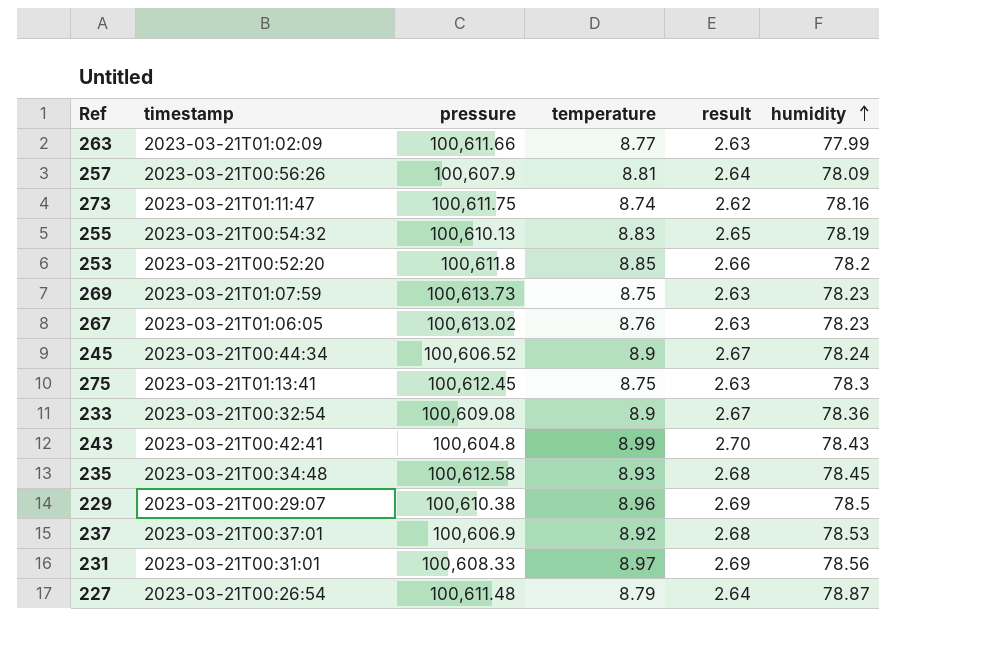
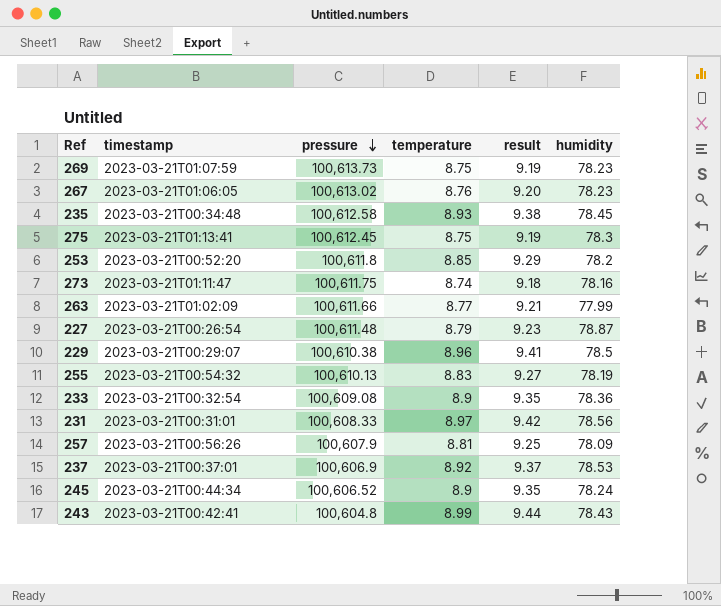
row order: humidity ascending -> pressure descending
column result | formula: [temperature] * 0.3 -> [temperature] * 1.05

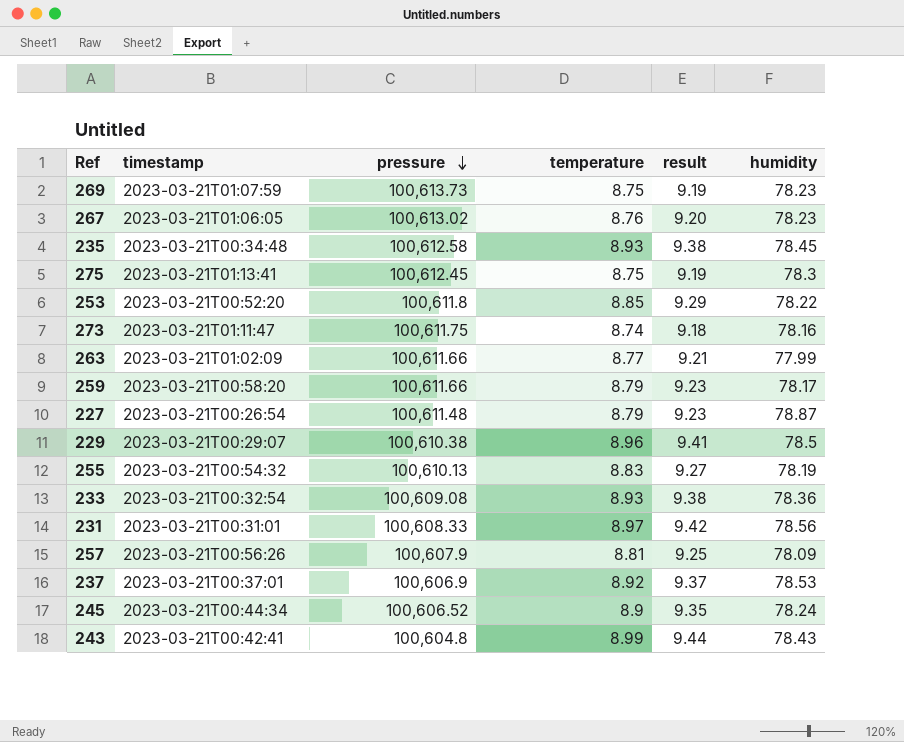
253 | humidity: 78.2 -> 78.22
row 259: none -> 2023-03-21T00:58:20 | 100,611.66 | 8.79 | 9.23 | 78.17
233 | temperature: 8.9 -> 8.93
233 | result: 9.35 -> 9.38

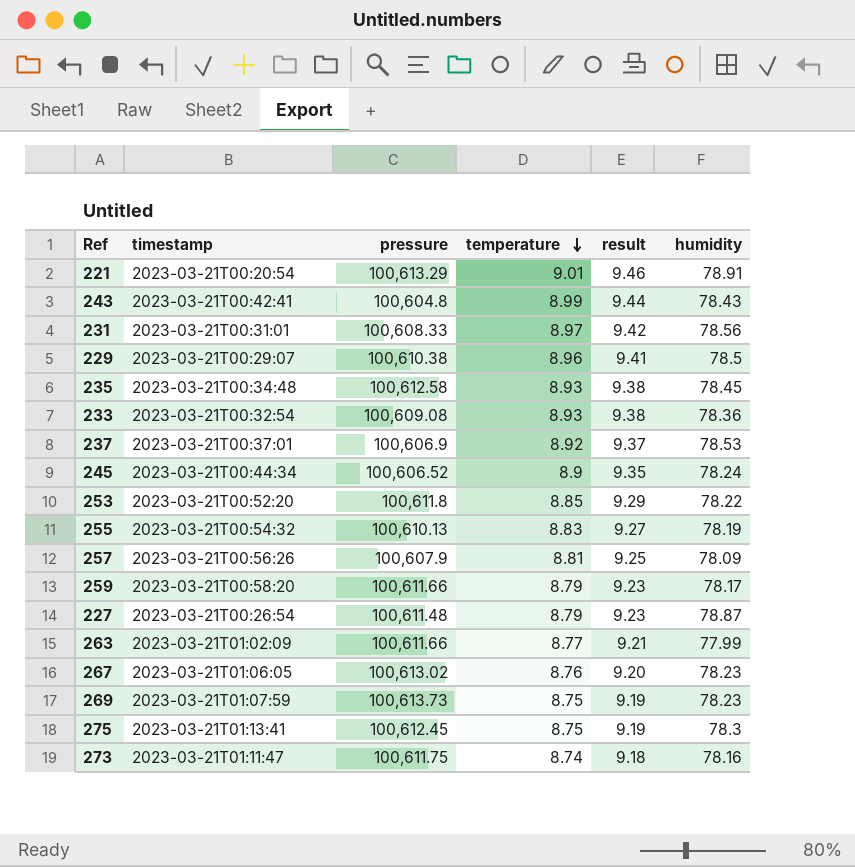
row order: pressure descending -> temperature descending
row 221: none -> 2023-03-21T00:20:54 | 100,613.29 | 9.01 | 9.46 | 78.91

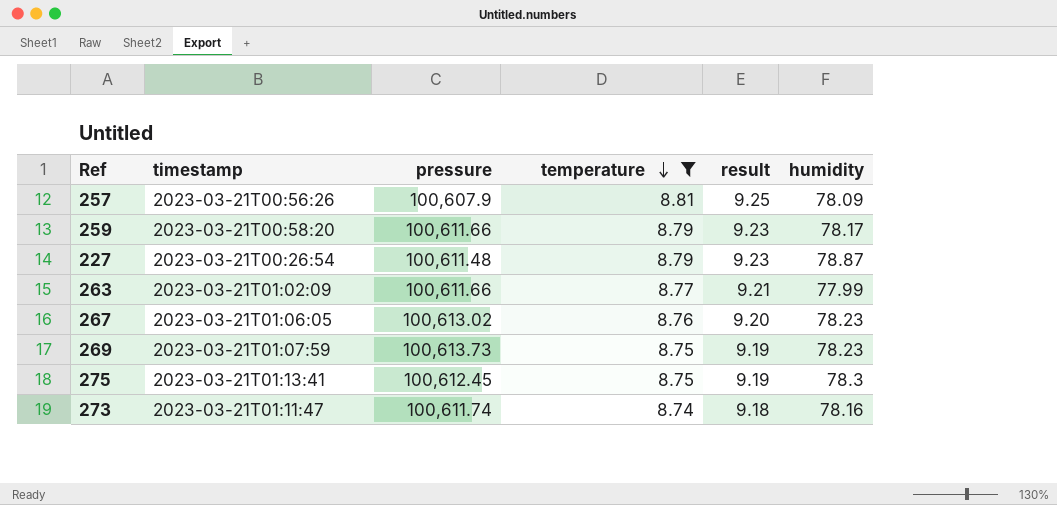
filter: none -> temperature <= 8.81
273 | pressure: 100,611.75 -> 100,611.74

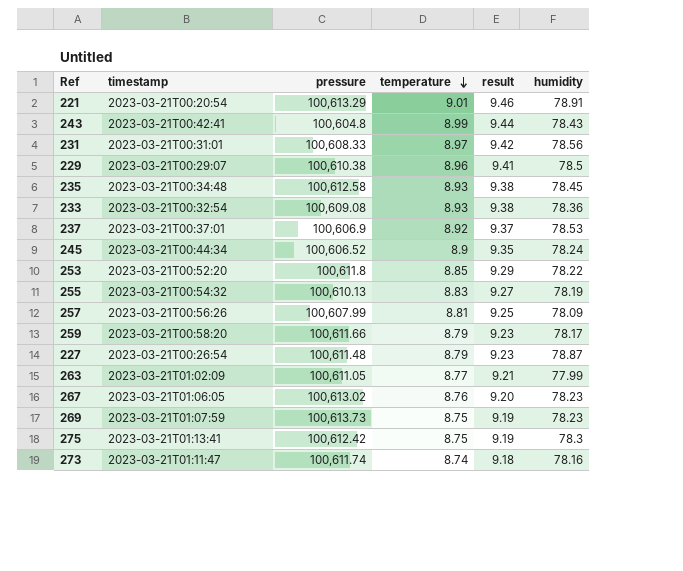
filter: temperature <= 8.81 -> none
257 | pressure: 100,607.9 -> 100,607.99
263 | pressure: 100,611.66 -> 100,611.05
275 | pressure: 100,612.45 -> 100,612.42

